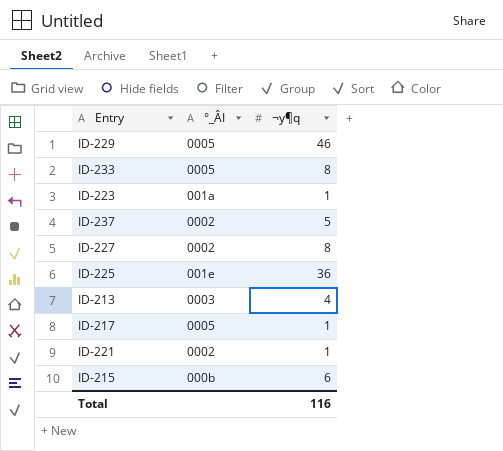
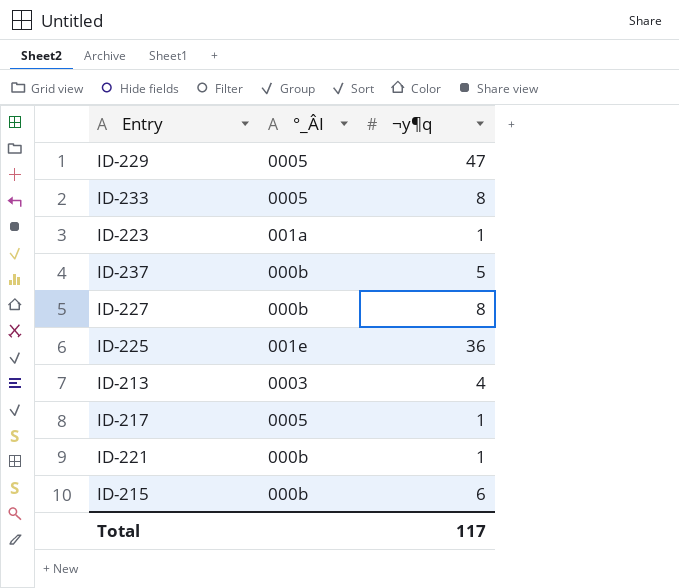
ID-229 | ¬y¶q: 46 -> 47
ID-237 | °_ÂI: 0002 -> 000b
ID-227 | °_ÂI: 0002 -> 000b
ID-221 | °_ÂI: 0002 -> 000b
Total | ¬y¶q: 116 -> 117

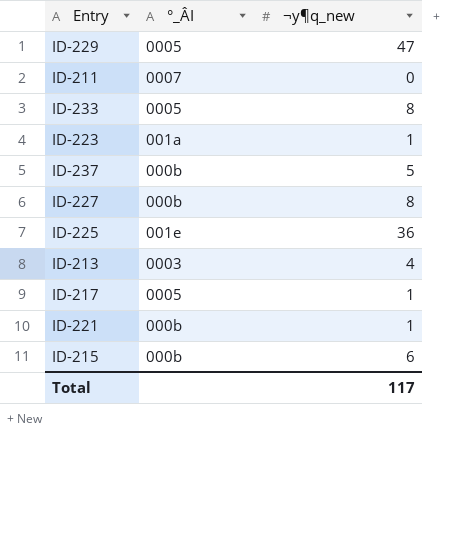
column name: ¬y¶q -> ¬y¶q_new
row ID-211: none -> 0007 | 0

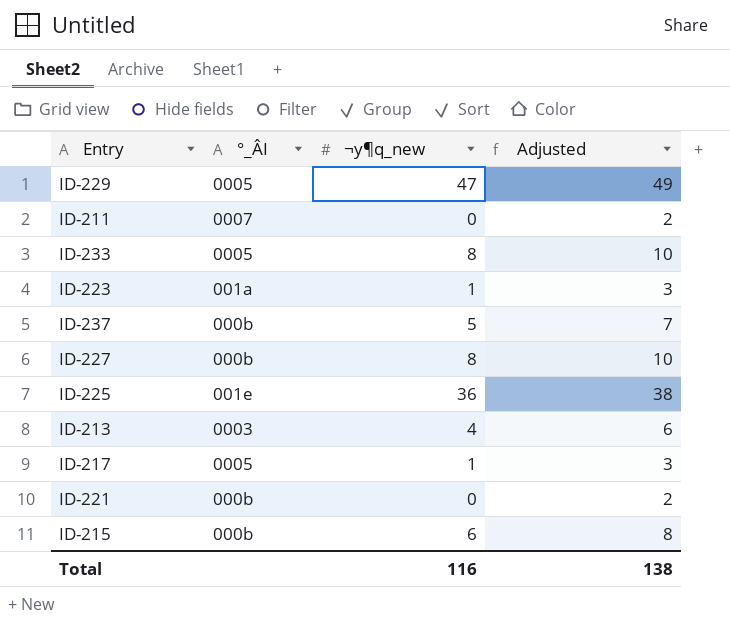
column Adjusted | formula: none -> [¬y¶q_new] + 2
ID-221 | ¬y¶q_new: 1 -> 0
Total | ¬y¶q_new: 117 -> 116

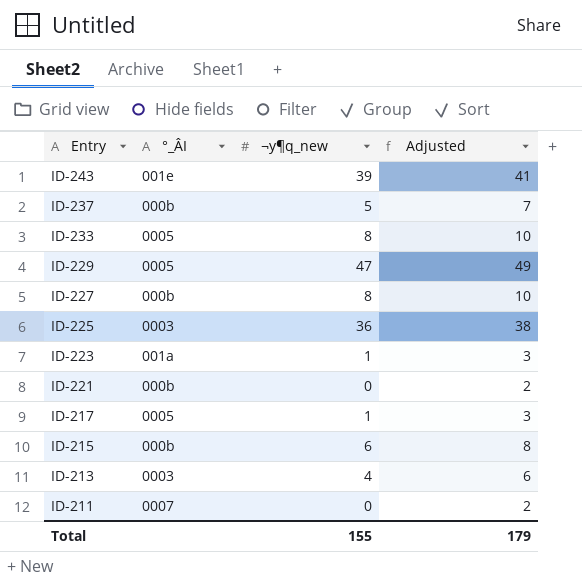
row order: none -> Entry descending
row ID-243: none -> 001e | 39 | 41
ID-225 | °_ÂI: 001e -> 0003
Total | ¬y¶q_new: 116 -> 155
Total | Adjusted: 138 -> 179

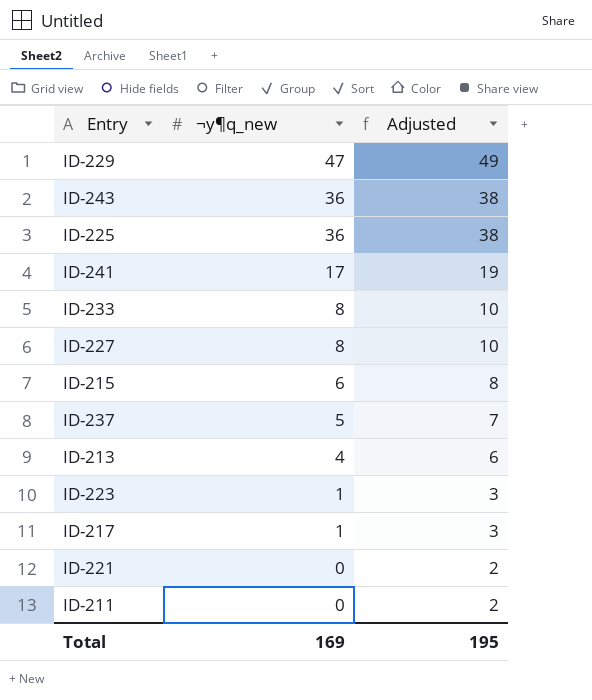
row order: Entry descending -> ¬y¶q_new descending
column °_ÂI | position: 2 -> none
ID-243 | ¬y¶q_new: 39 -> 36
ID-243 | Adjusted: 41 -> 38
row ID-241: none -> 17 | 19
Total | ¬y¶q_new: 155 -> 169
Total | Adjusted: 179 -> 195

